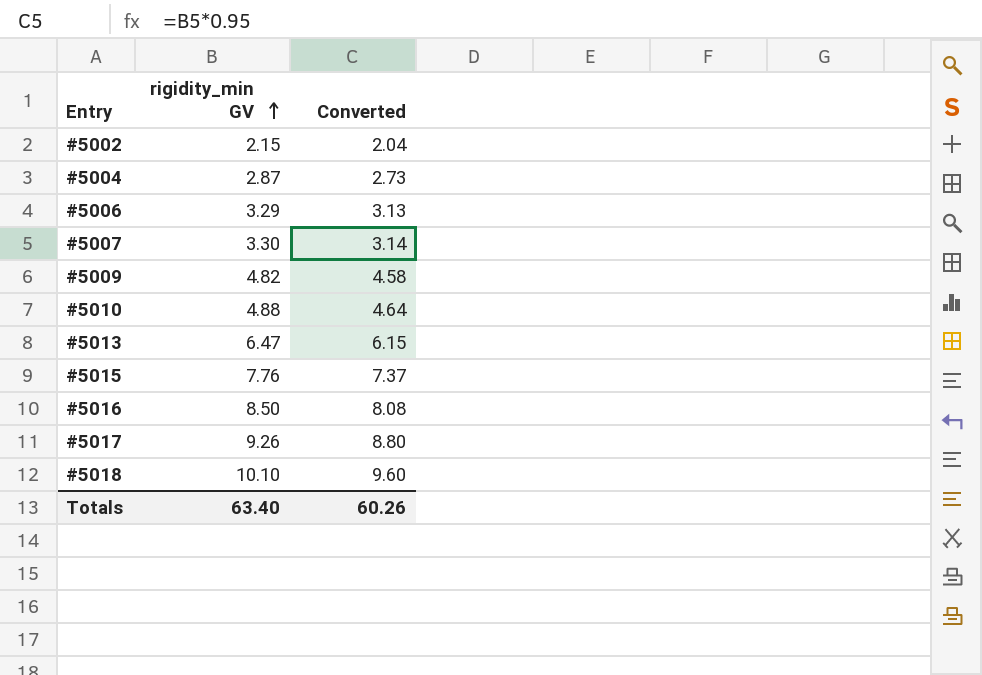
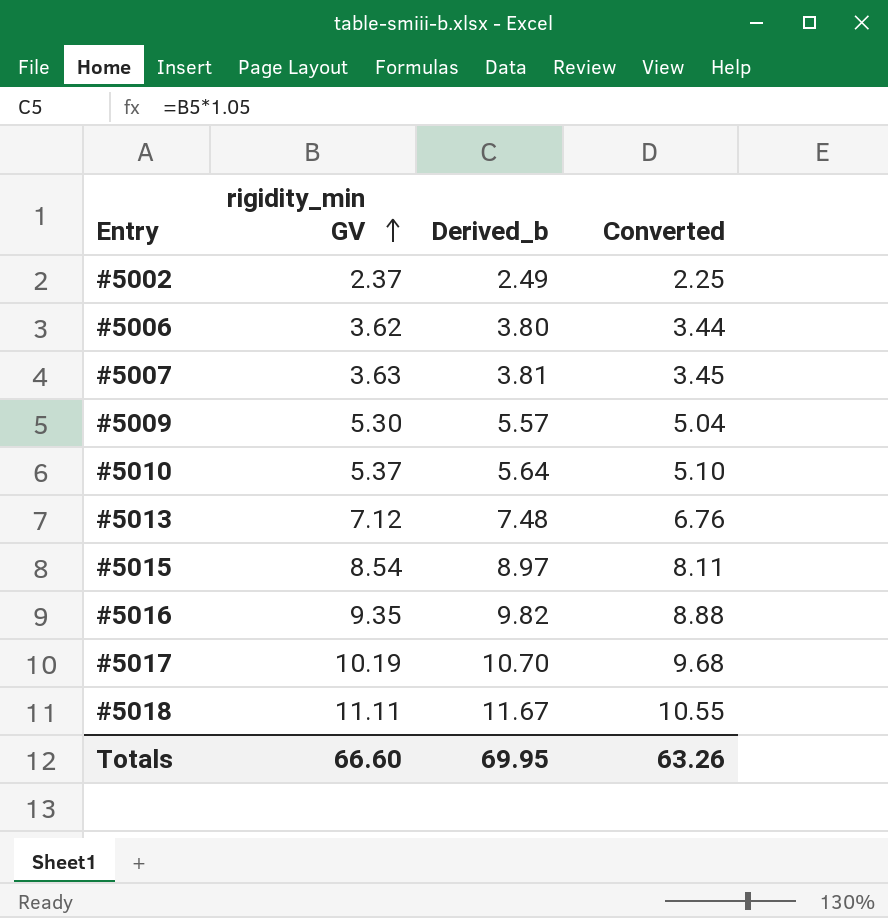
column Derived_b | formula: none -> [rigidity_min GV] * 1.05
row #5004: 2.87 | 2.73 -> none
#5002 | rigidity_min GV: 2.15 -> 2.37
#5002 | Converted: 2.04 -> 2.25
#5006 | rigidity_min GV: 3.29 -> 3.62
#5006 | Converted: 3.13 -> 3.44
#5007 | rigidity_min GV: 3.30 -> 3.63
#5007 | Converted: 3.14 -> 3.45
#5009 | rigidity_min GV: 4.82 -> 5.30
#5009 | Converted: 4.58 -> 5.04
#5010 | rigidity_min GV: 4.88 -> 5.37
#5010 | Converted: 4.64 -> 5.10
#5013 | rigidity_min GV: 6.47 -> 7.12
#5013 | Converted: 6.15 -> 6.76
#5015 | rigidity_min GV: 7.76 -> 8.54
#5015 | Converted: 7.37 -> 8.11
#5016 | rigidity_min GV: 8.50 -> 9.35
#5016 | Converted: 8.08 -> 8.88
#5017 | rigidity_min GV: 9.26 -> 10.19
#5017 | Converted: 8.80 -> 9.68
#5018 | rigidity_min GV: 10.10 -> 11.11
#5018 | Converted: 9.60 -> 10.55
Totals | rigidity_min GV: 63.40 -> 66.60
Totals | Converted: 60.26 -> 63.26

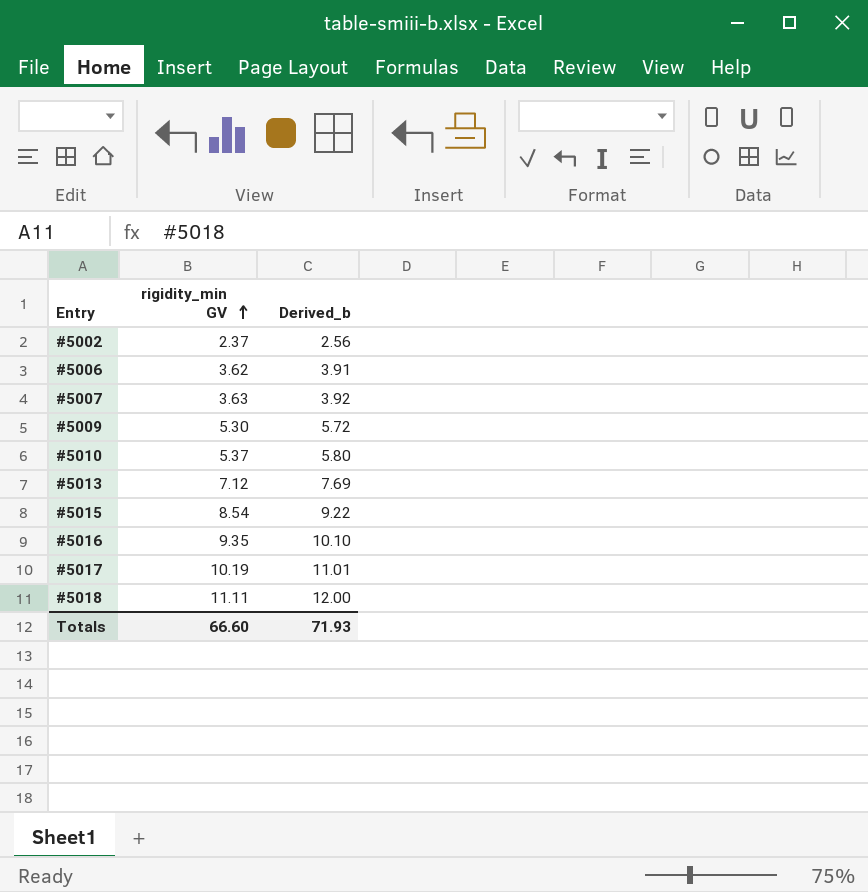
column Converted | formula: [rigidity_min GV] * 0.95 -> none
column Derived_b | formula: [rigidity_min GV] * 1.05 -> [rigidity_min GV] * 1.08
Totals | Derived_b: 69.95 -> 71.93

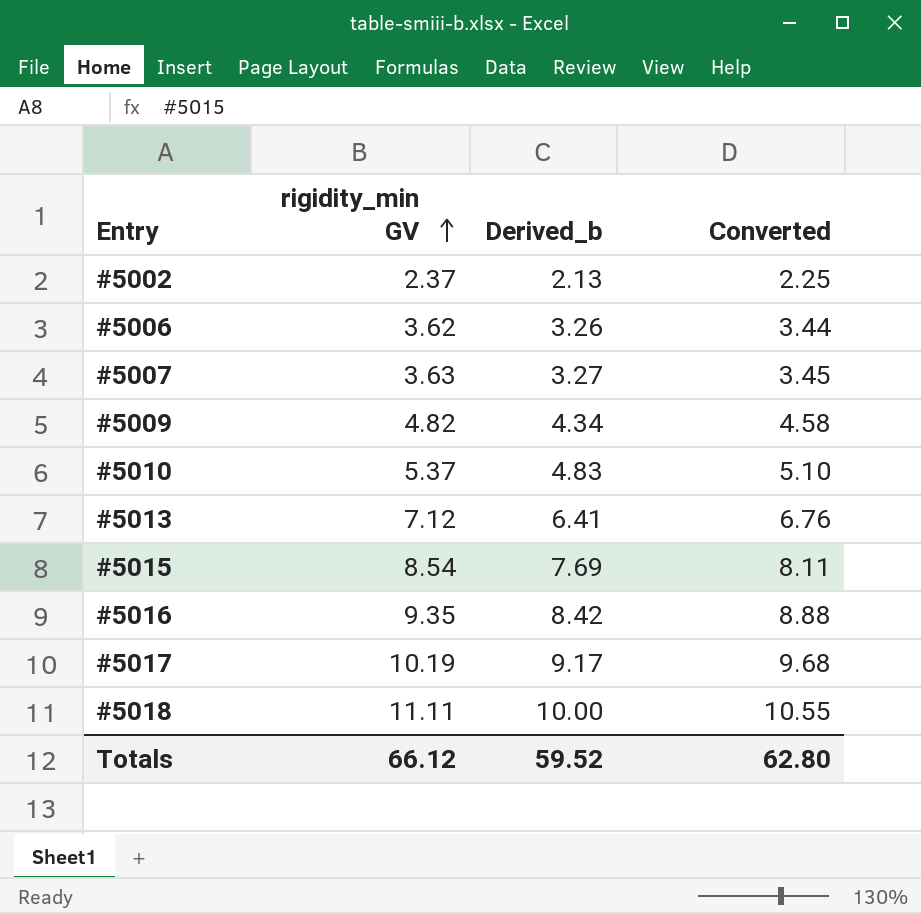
column Derived_b | formula: [rigidity_min GV] * 1.08 -> [rigidity_min GV] * 0.9
column Converted | formula: none -> [rigidity_min GV] * 0.95
#5009 | rigidity_min GV: 5.30 -> 4.82
Totals | rigidity_min GV: 66.60 -> 66.12
Totals | Derived_b: 71.93 -> 59.52

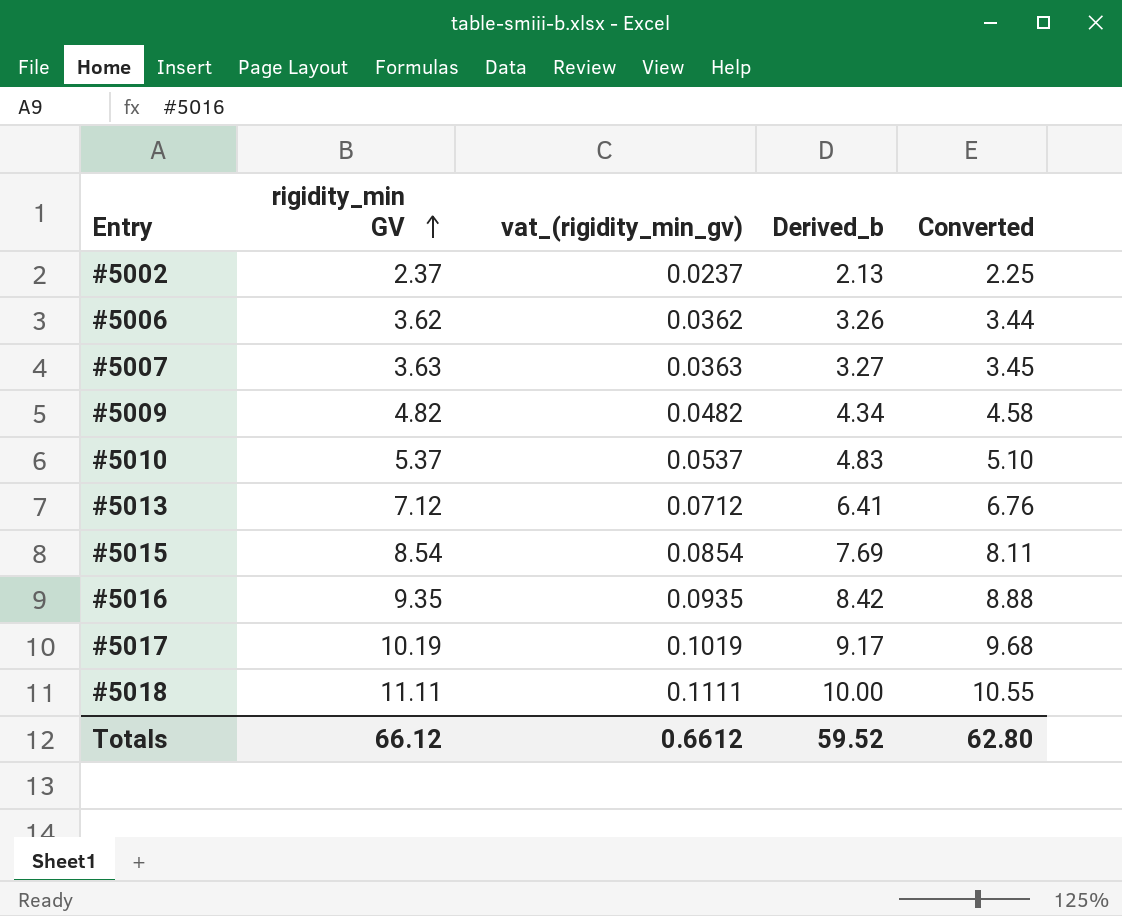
column vat_(rigidity_min_gv) | formula: none -> [rigidity_min GV] * 0.01

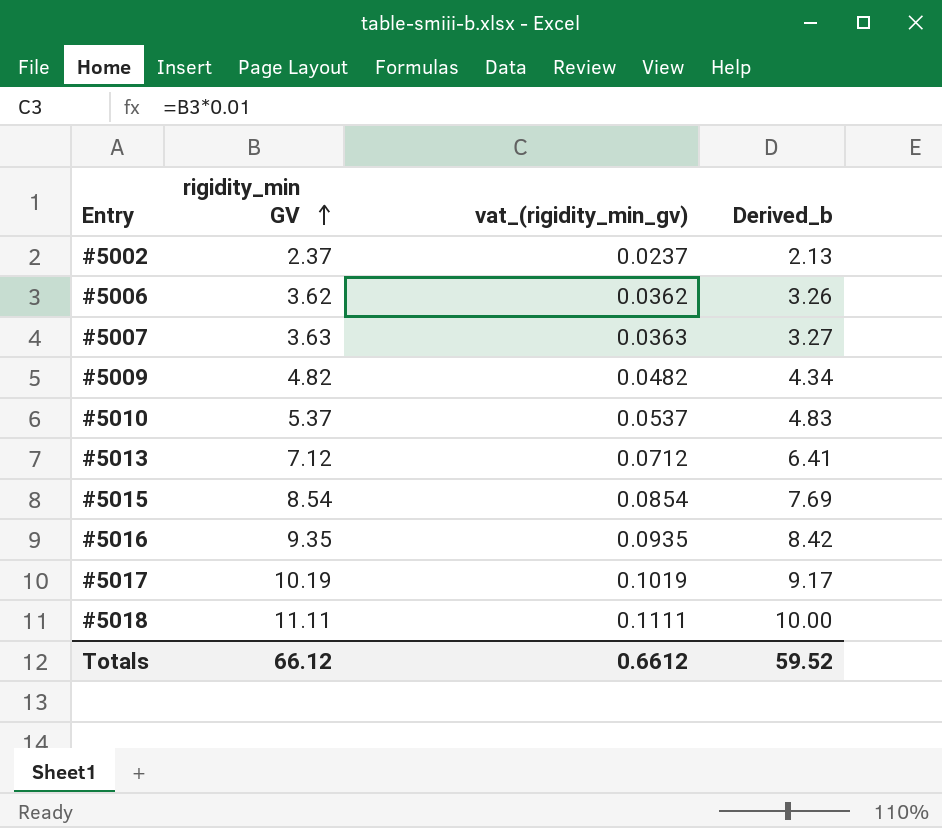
column Converted | formula: [rigidity_min GV] * 0.95 -> none

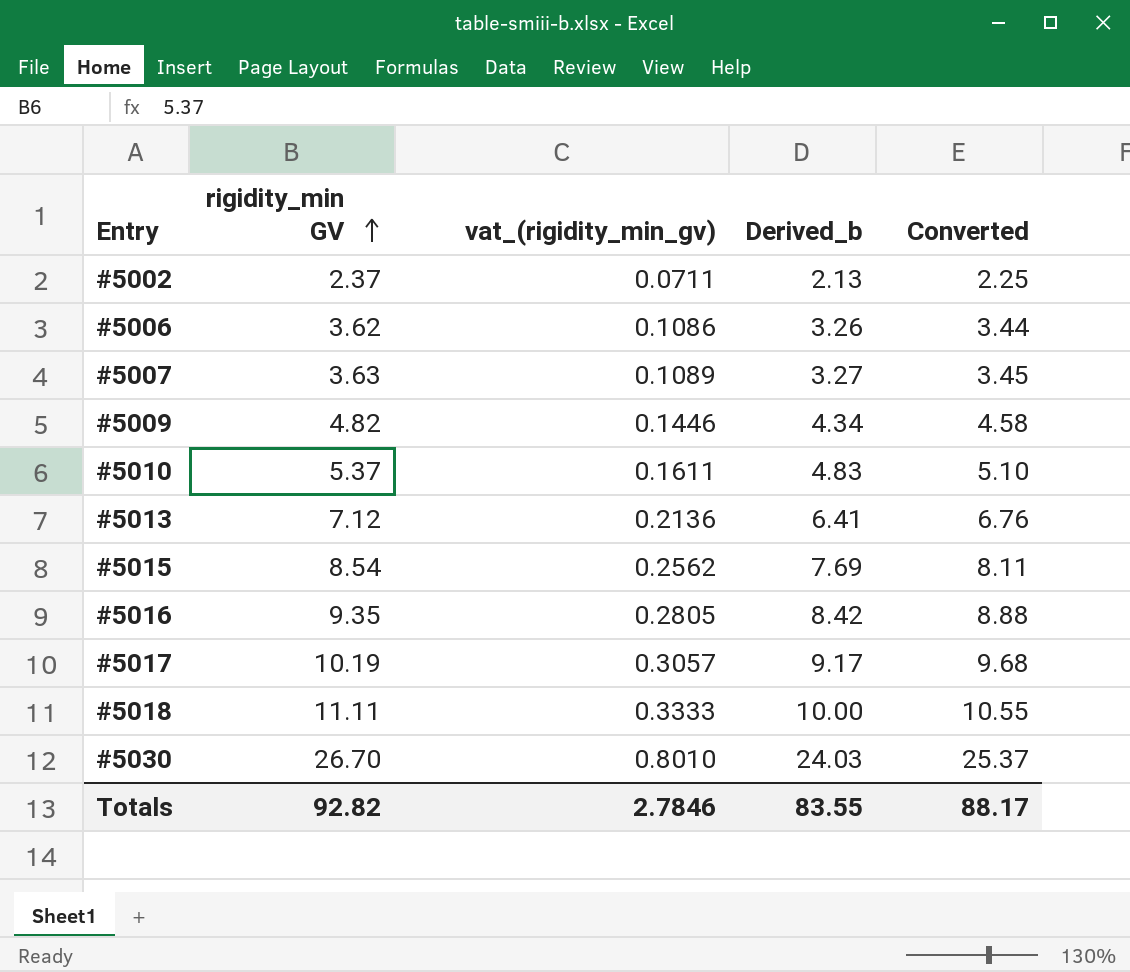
column vat_(rigidity_min_gv) | formula: [rigidity_min GV] * 0.01 -> [rigidity_min GV] * 0.03
column Converted | formula: none -> [rigidity_min GV] * 0.95
row #5030: none -> 26.70 | 0.8010 | 24.03 | 25.37
Totals | rigidity_min GV: 66.12 -> 92.82
Totals | vat_(rigidity_min_gv): 0.6612 -> 2.7846
Totals | Derived_b: 59.52 -> 83.55

